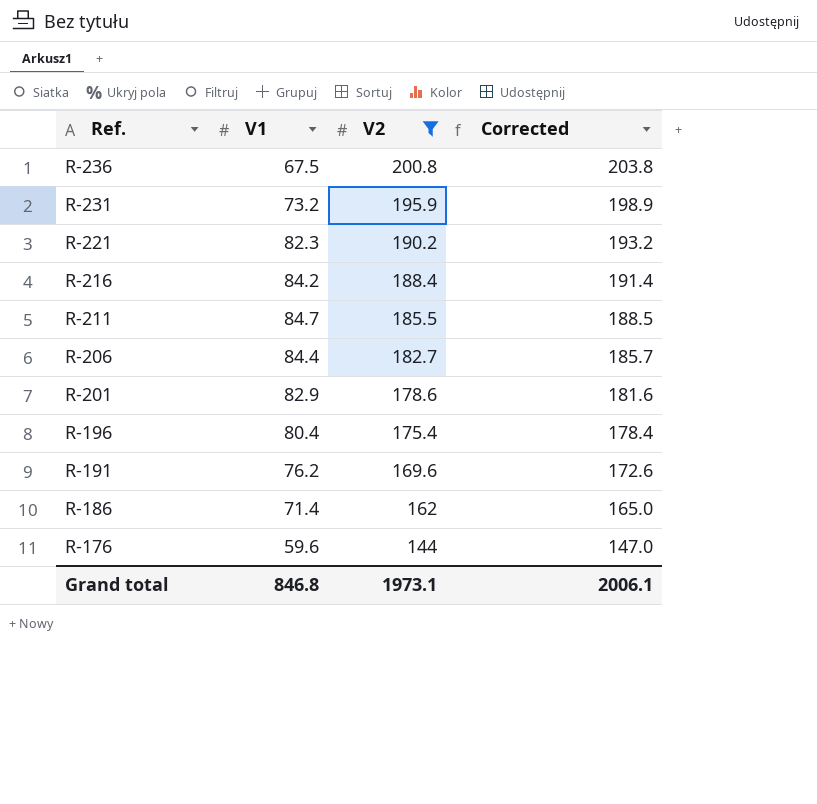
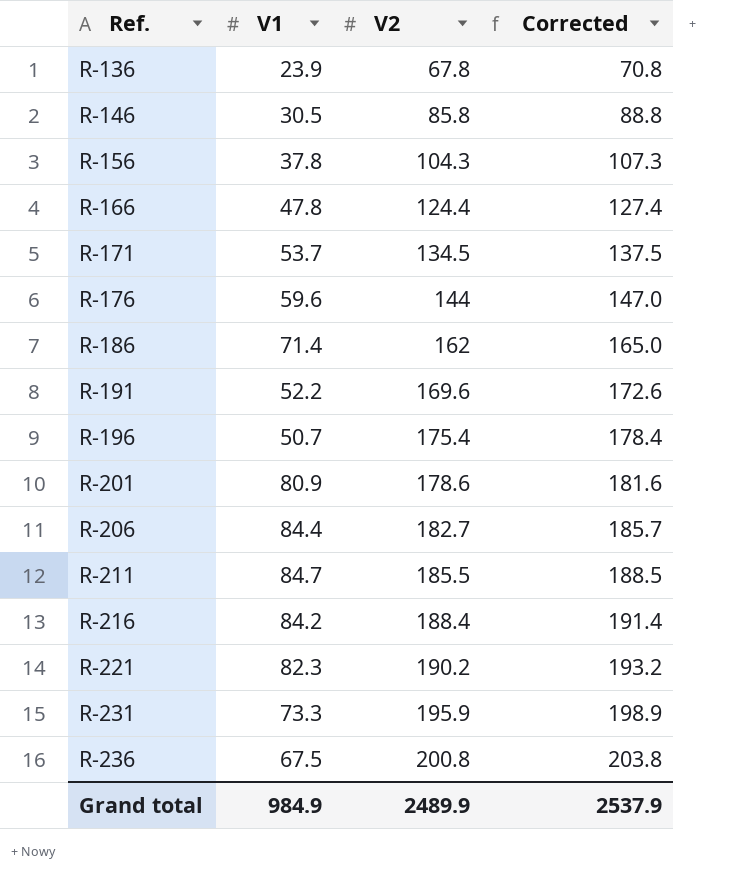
filter: V2 >= 144 -> none
row order: Ref. descending -> Ref. ascending
R-191 | V1: 76.2 -> 52.2
R-196 | V1: 80.4 -> 50.7
R-201 | V1: 82.9 -> 80.9
R-231 | V1: 73.2 -> 73.3
Grand total | V1: 846.8 -> 984.9
Grand total | V2: 1973.1 -> 2489.9
Grand total | Corrected: 2006.1 -> 2537.9

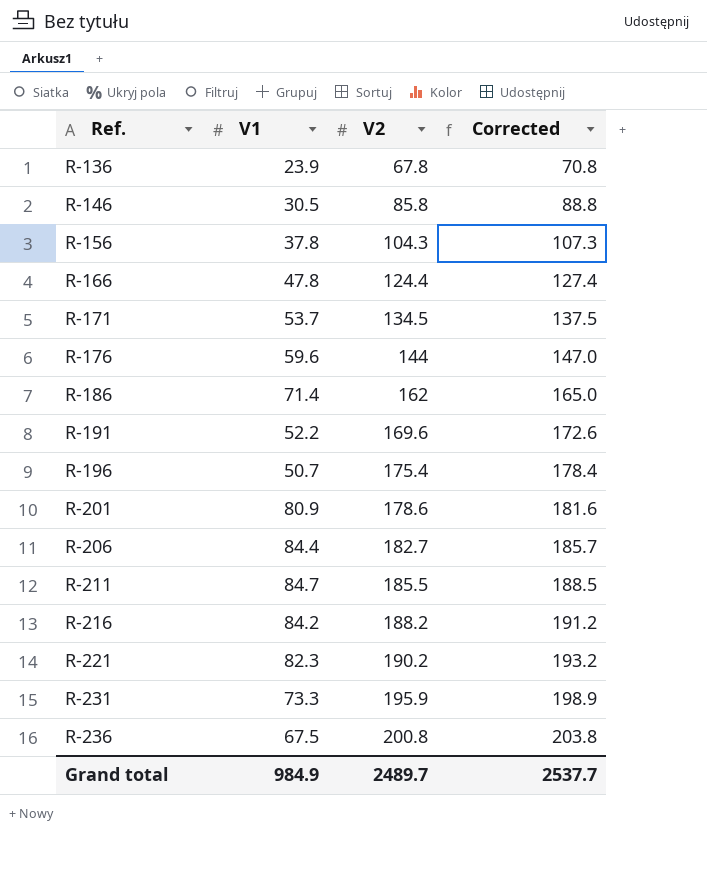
R-216 | V2: 188.4 -> 188.2
R-216 | Corrected: 191.4 -> 191.2
Grand total | V2: 2489.9 -> 2489.7
Grand total | Corrected: 2537.9 -> 2537.7

